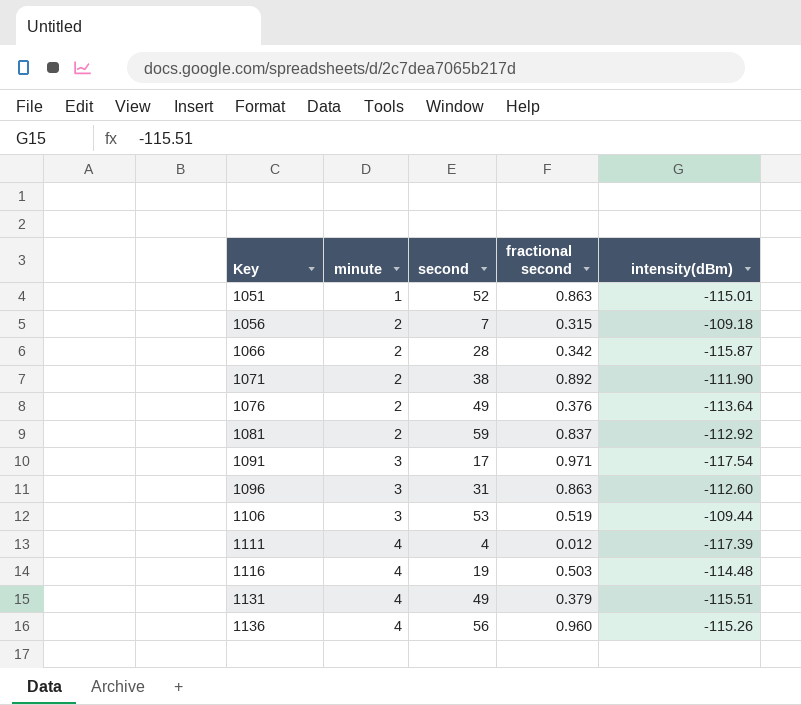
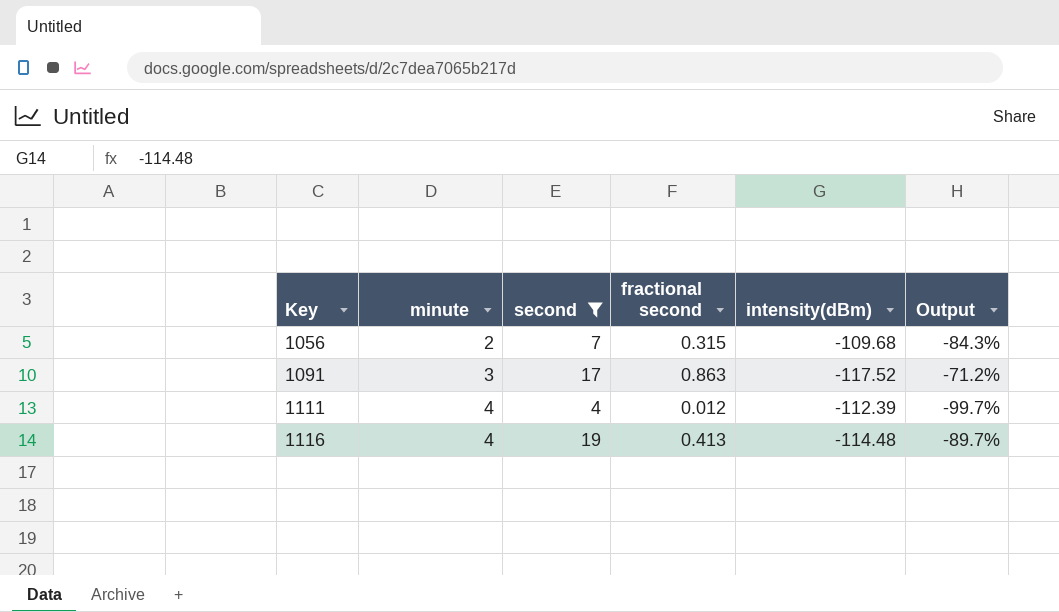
filter: none -> second <= 19
column Output | formula: none -> ([fractional second] - [minute]) / [minute]
1056 | intensity(dBm): -109.18 -> -109.68
1091 | fractional second: 0.971 -> 0.863
1091 | intensity(dBm): -117.54 -> -117.52
1111 | intensity(dBm): -117.39 -> -112.39
1116 | fractional second: 0.503 -> 0.413

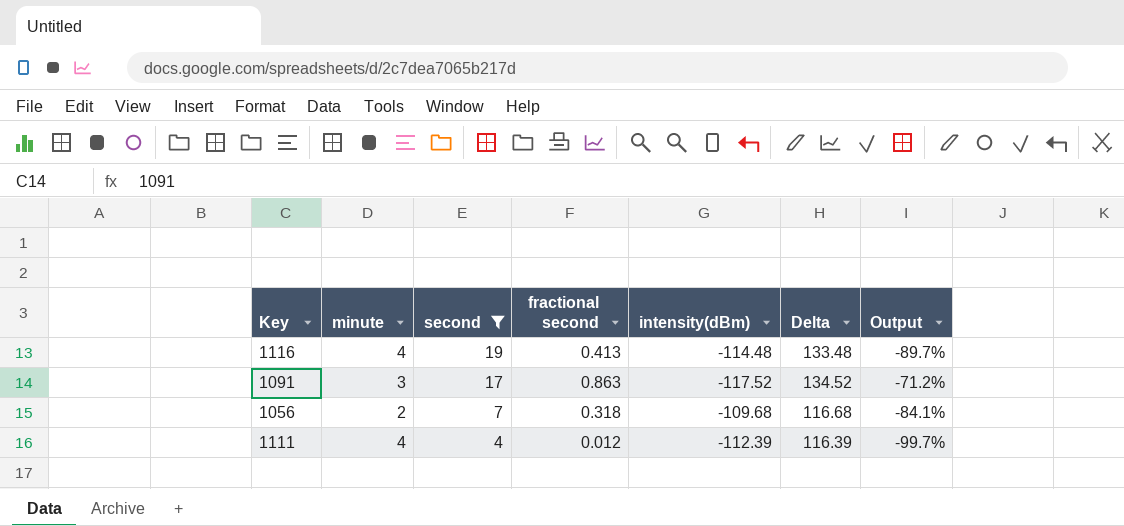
row order: Key ascending -> second descending
column Delta | formula: none -> [second] - [intensity(dBm)]
1056 | fractional second: 0.315 -> 0.318
1056 | Output: -84.3% -> -84.1%

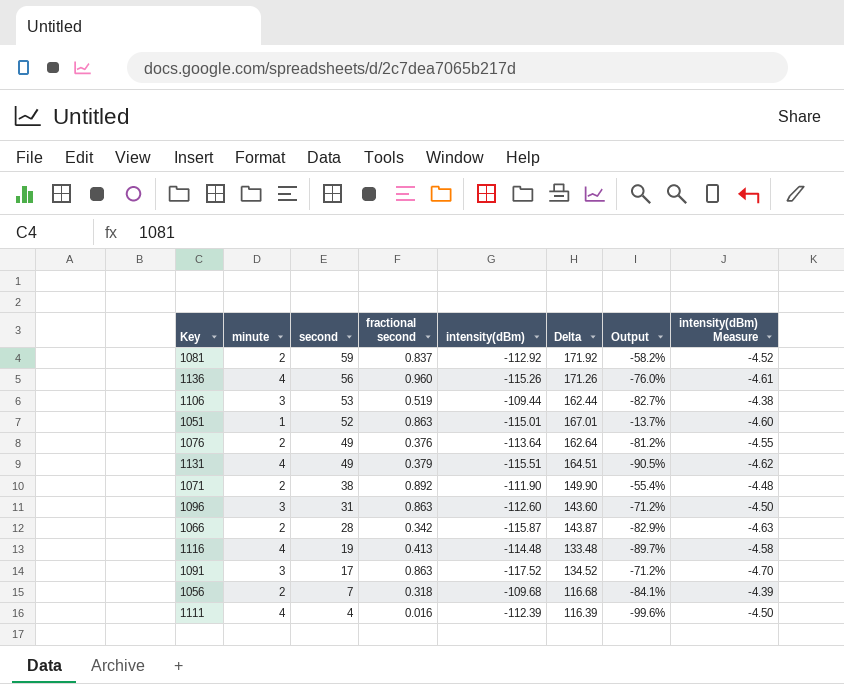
filter: second <= 19 -> none
column intensity(dBm) Measure | formula: none -> [intensity(dBm)] * 0.04
1111 | fractional second: 0.012 -> 0.016
1111 | Output: -99.7% -> -99.6%

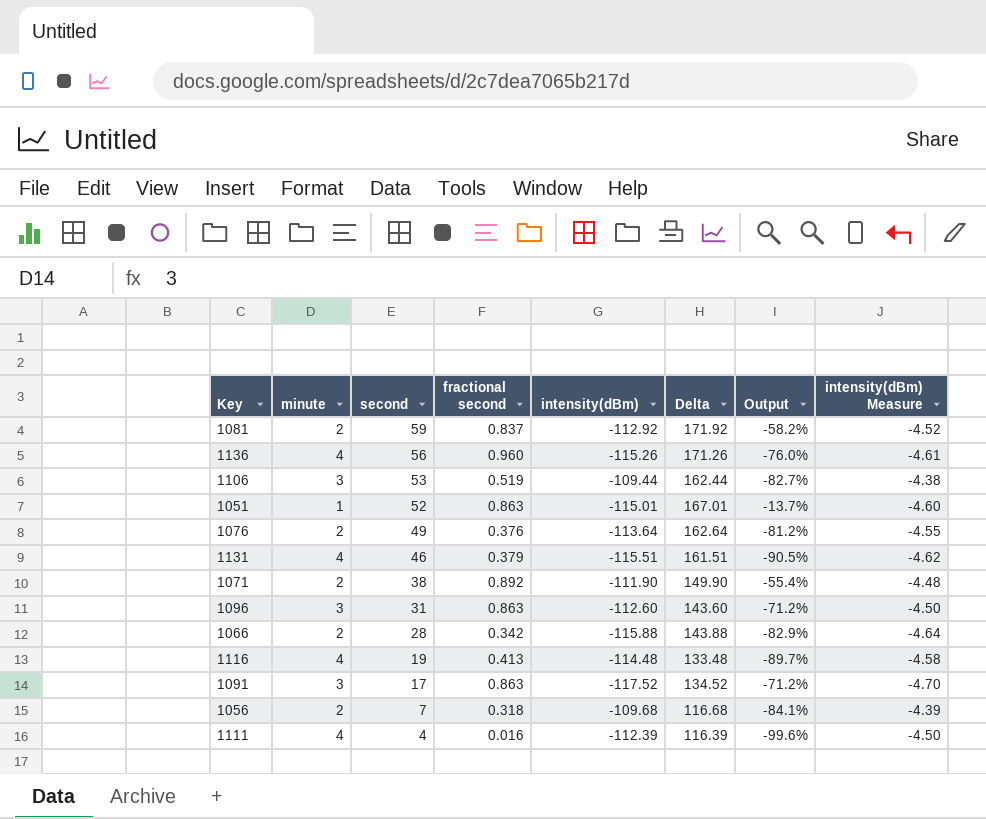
1131 | second: 49 -> 46
1131 | Delta: 164.51 -> 161.51
1066 | intensity(dBm): -115.87 -> -115.88
1066 | Delta: 143.87 -> 143.88
1066 | intensity(dBm) Measure: -4.63 -> -4.64

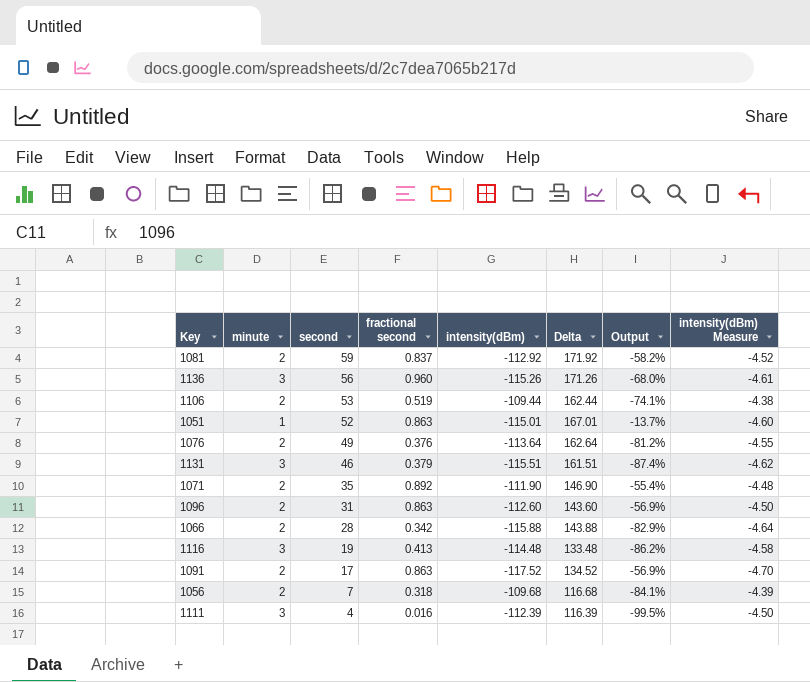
1136 | minute: 4 -> 3
1136 | Output: -76.0% -> -68.0%
1106 | minute: 3 -> 2
1106 | Output: -82.7% -> -74.1%
1131 | minute: 4 -> 3
1131 | Output: -90.5% -> -87.4%
1071 | second: 38 -> 35
1071 | Delta: 149.90 -> 146.90
1096 | minute: 3 -> 2
1096 | Output: -71.2% -> -56.9%
1116 | minute: 4 -> 3
1116 | Output: -89.7% -> -86.2%
1091 | minute: 3 -> 2
1091 | Output: -71.2% -> -56.9%
1111 | minute: 4 -> 3
1111 | Output: -99.6% -> -99.5%

